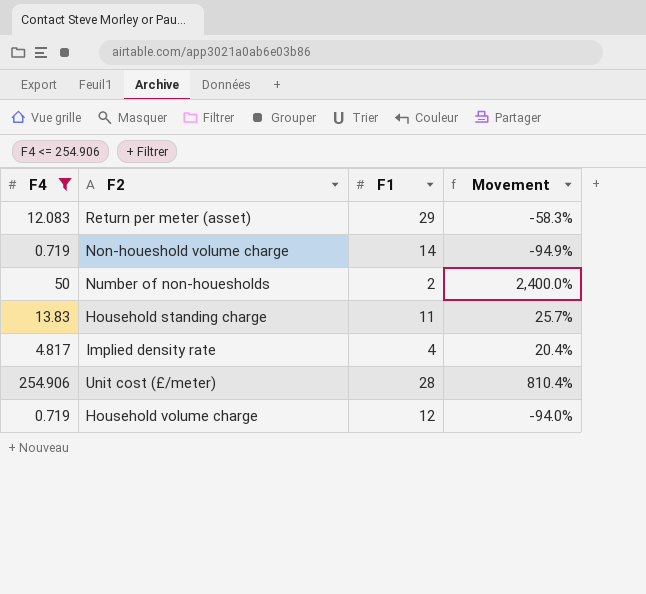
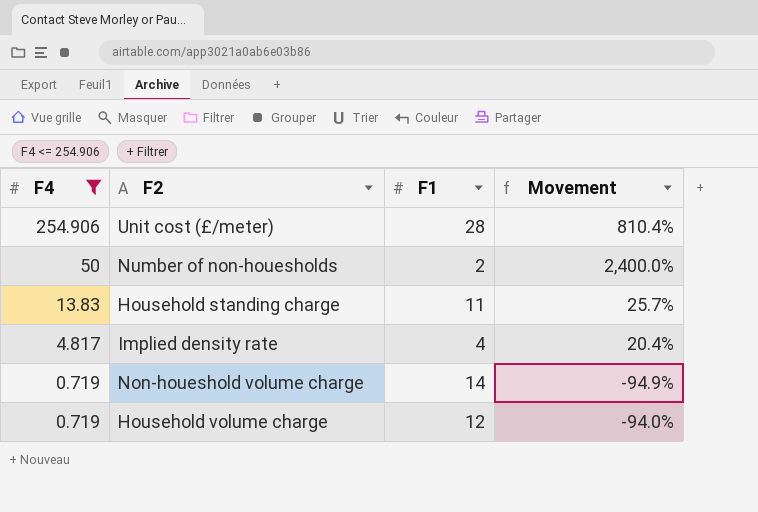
row order: none -> F4 descending
row Return per meter (asset): 12.083 | 29 | -58.3% -> none

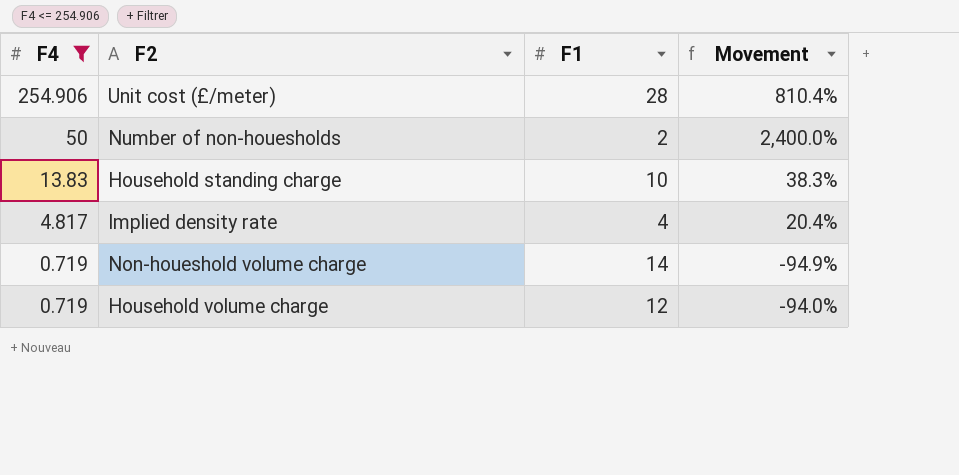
Household standing charge | F1: 11 -> 10
Household standing charge | Movement: 25.7% -> 38.3%

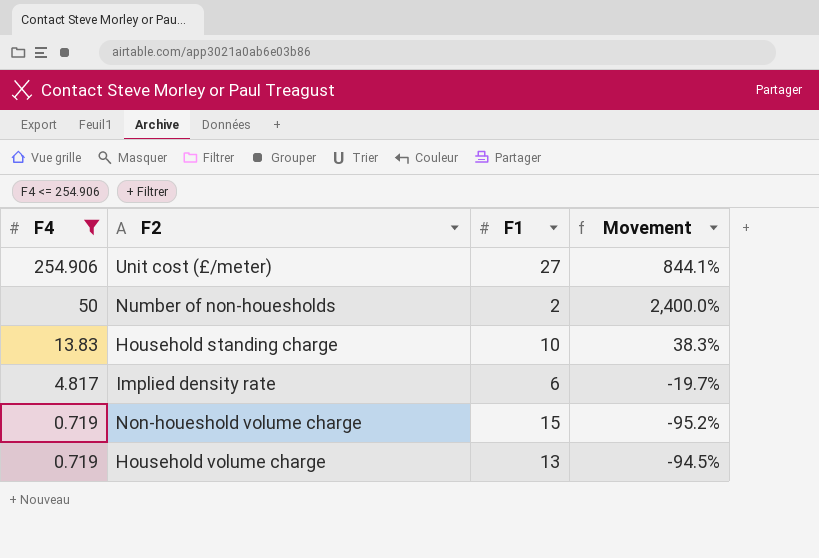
Unit cost (£/meter) | F1: 28 -> 27
Unit cost (£/meter) | Movement: 810.4% -> 844.1%
Implied density rate | F1: 4 -> 6
Implied density rate | Movement: 20.4% -> -19.7%
Non-houeshold volume charge | F1: 14 -> 15
Non-houeshold volume charge | Movement: -94.9% -> -95.2%
Household volume charge | F1: 12 -> 13
Household volume charge | Movement: -94.0% -> -94.5%

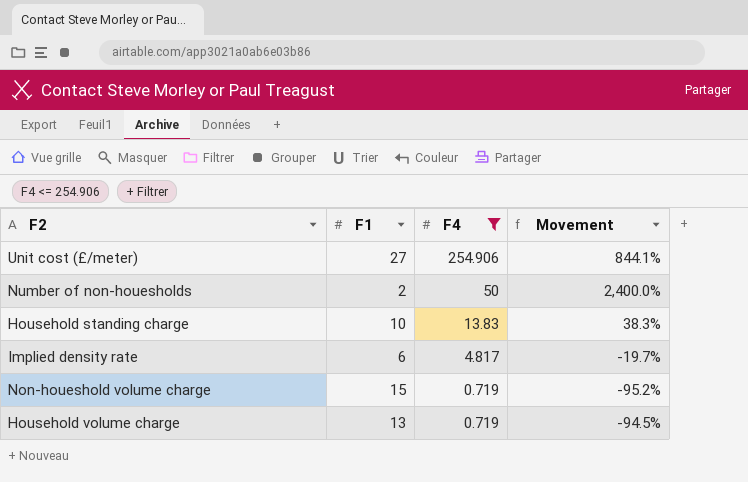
column F4 | position: 1 -> 3

